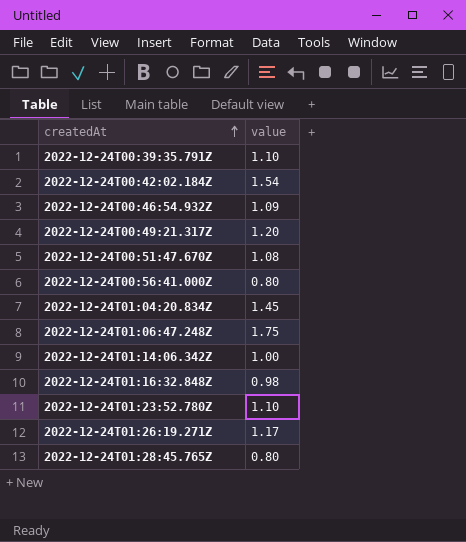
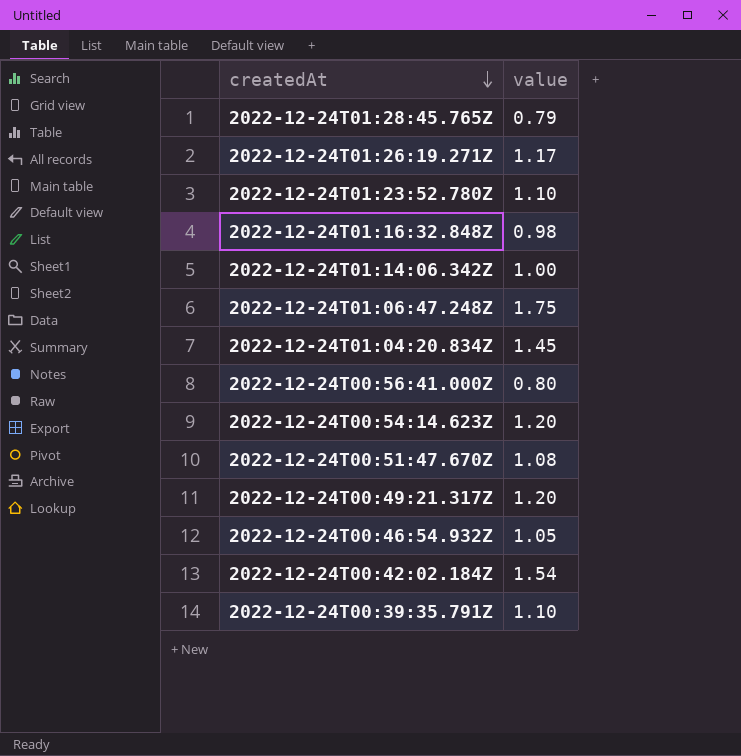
row order: createdAt ascending -> createdAt descending
2022-12-24T01:28:45.765Z | value: 0.80 -> 0.79
row 2022-12-24T00:54:14.623Z: none -> 1.20
2022-12-24T00:46:54.932Z | value: 1.09 -> 1.05

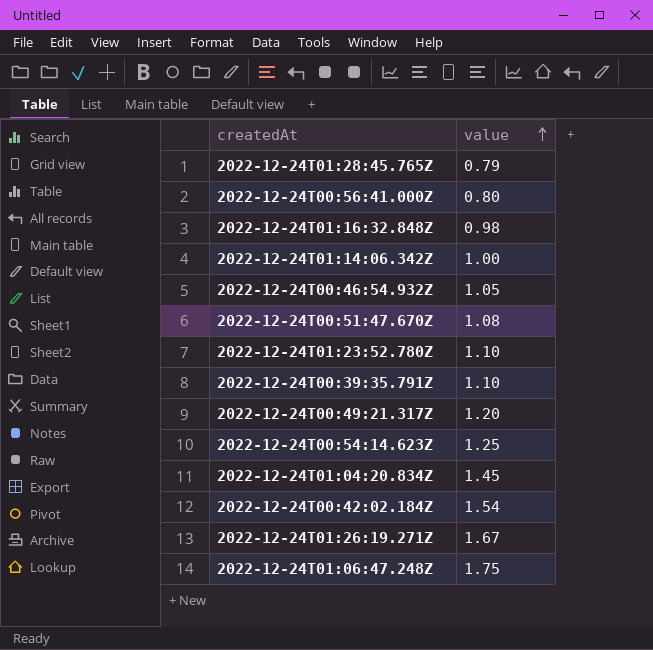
row order: createdAt descending -> value ascending
2022-12-24T00:54:14.623Z | value: 1.20 -> 1.25
2022-12-24T01:26:19.271Z | value: 1.17 -> 1.67

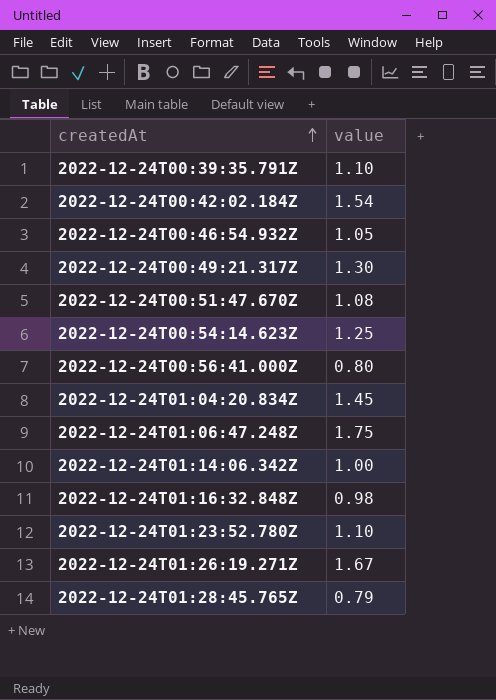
row order: value ascending -> createdAt ascending
2022-12-24T00:49:21.317Z | value: 1.20 -> 1.30

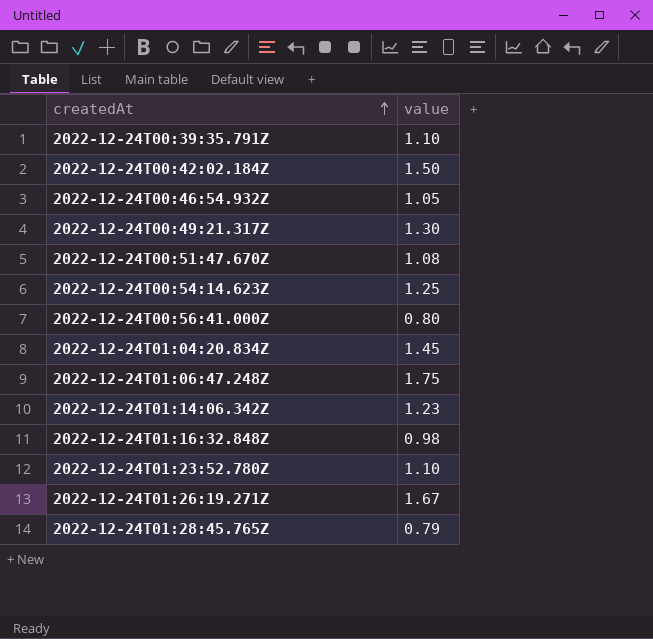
2022-12-24T00:42:02.184Z | value: 1.54 -> 1.50
2022-12-24T01:14:06.342Z | value: 1.00 -> 1.23

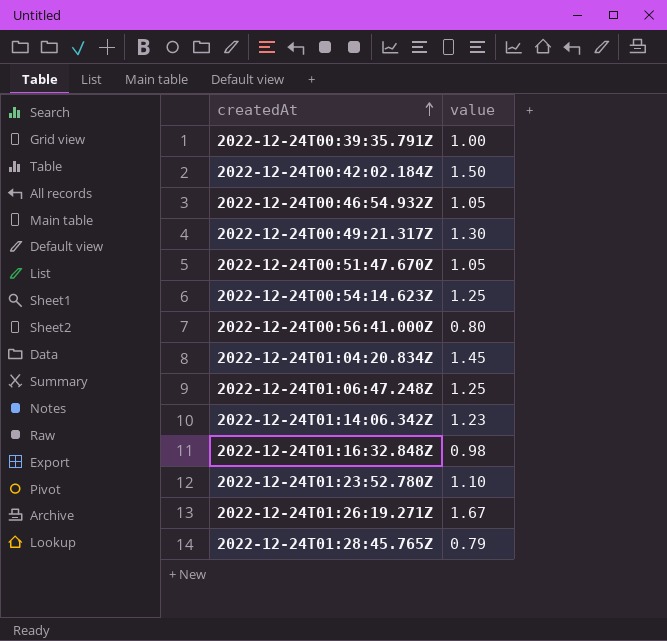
2022-12-24T00:39:35.791Z | value: 1.10 -> 1.00
2022-12-24T00:51:47.670Z | value: 1.08 -> 1.05
2022-12-24T01:06:47.248Z | value: 1.75 -> 1.25

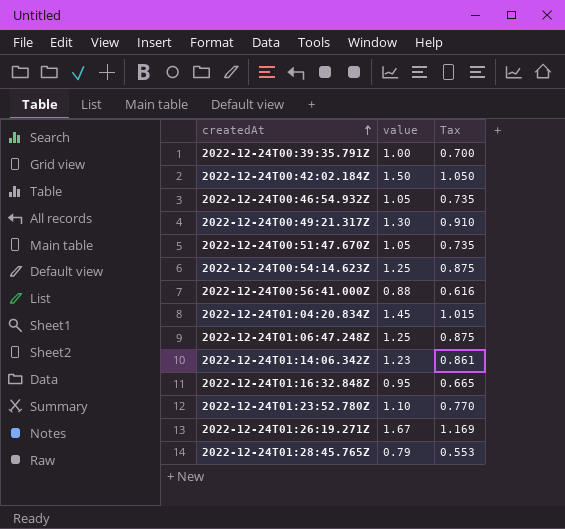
column Tax | formula: none -> [value] * 0.7
2022-12-24T00:56:41.000Z | value: 0.80 -> 0.88
2022-12-24T01:16:32.848Z | value: 0.98 -> 0.95

